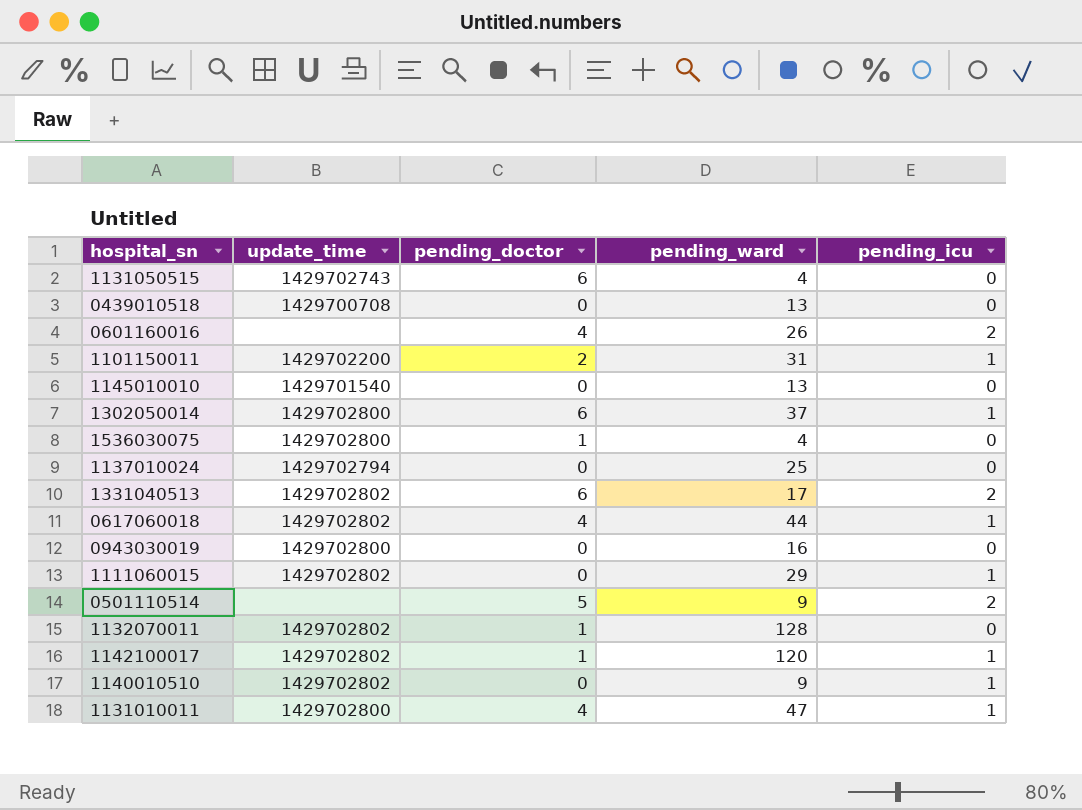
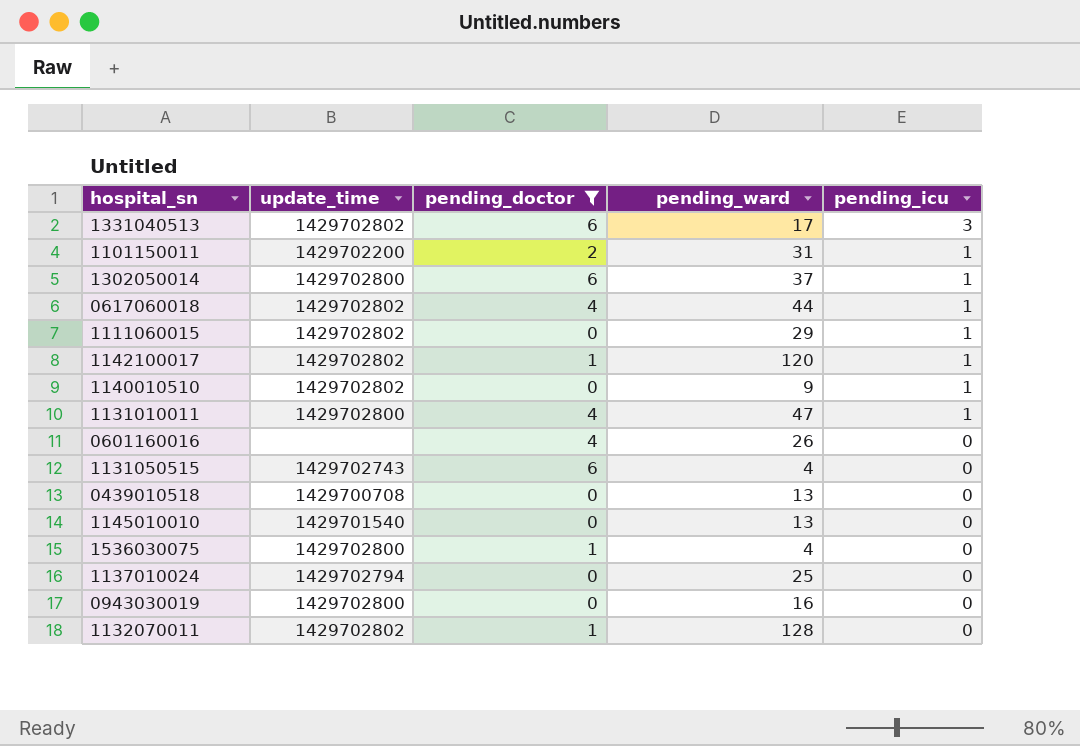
filter: none -> pending_doctor != 5
row order: none -> pending_icu descending
1331040513 | pending_icu: 2 -> 3
0601160016 | pending_icu: 2 -> 0

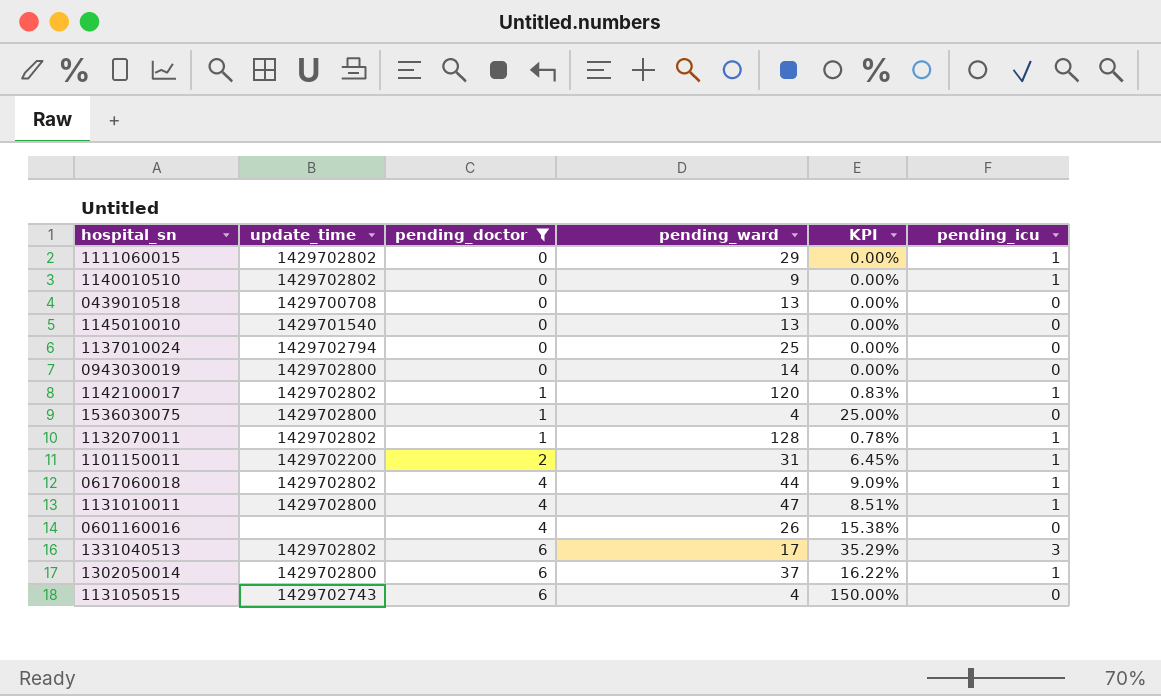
row order: pending_icu descending -> pending_doctor ascending
column KPI | formula: none -> [pending_doctor] / [pending_ward]
0943030019 | pending_ward: 16 -> 14
1132070011 | pending_icu: 0 -> 1

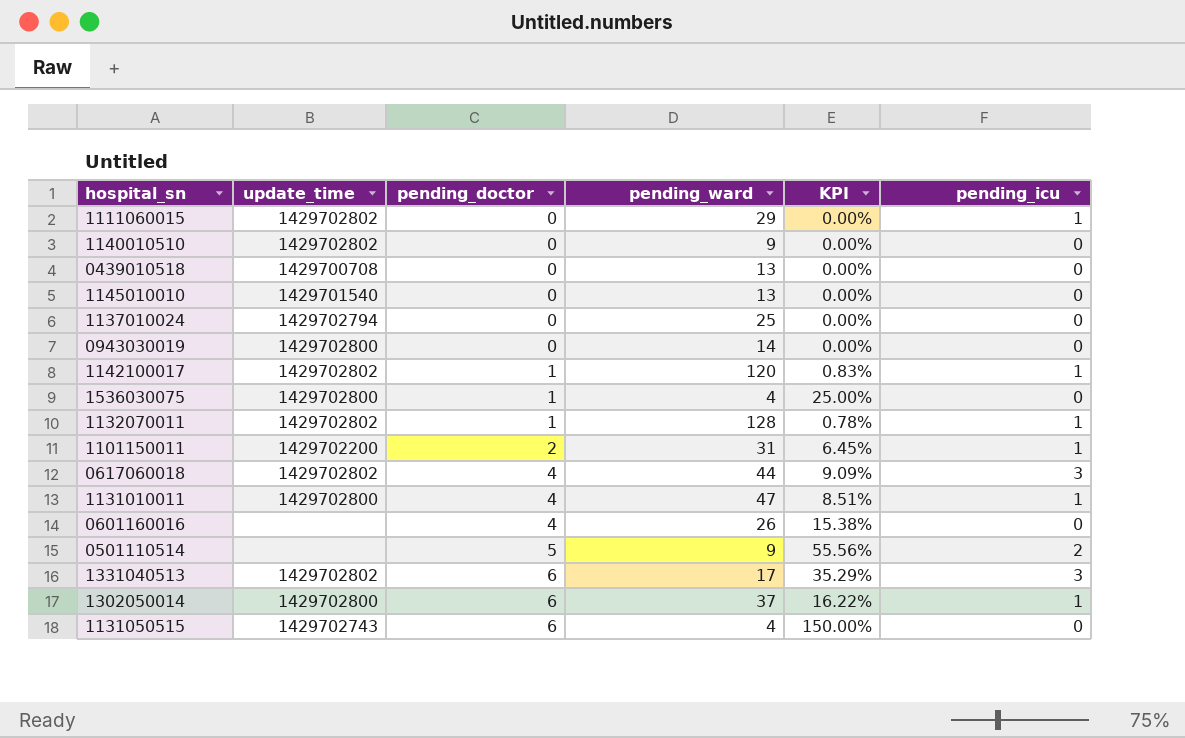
filter: pending_doctor != 5 -> none
1140010510 | pending_icu: 1 -> 0
0617060018 | pending_icu: 1 -> 3

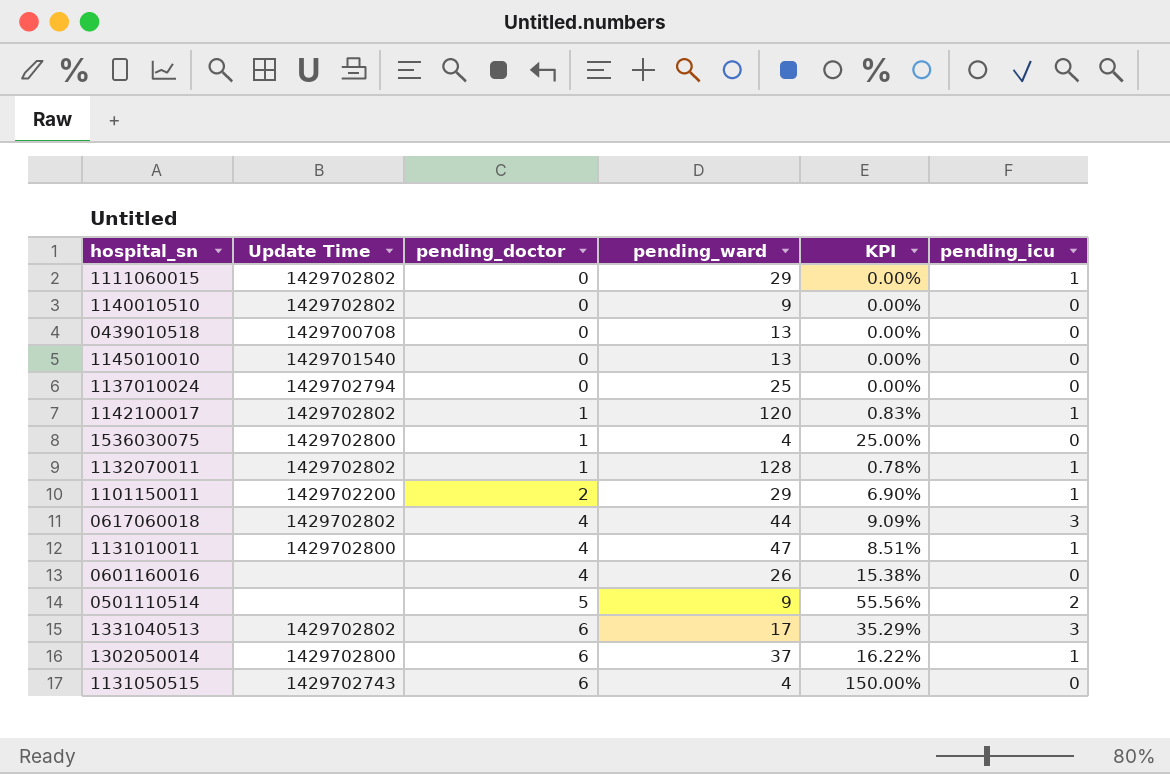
column name: update_time -> Update Time
row 0943030019: 1429702800 | 0 | 14 | 0.00% | 0 -> none
1101150011 | pending_ward: 31 -> 29
1101150011 | KPI: 6.45% -> 6.90%

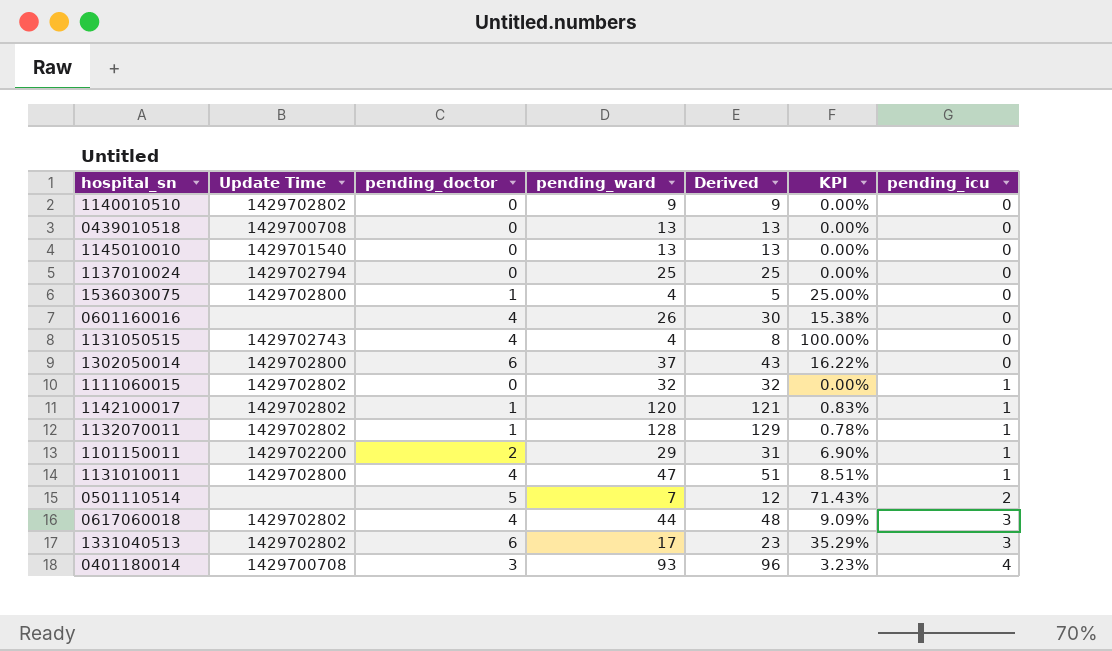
row order: pending_doctor ascending -> pending_icu ascending
column Derived | formula: none -> [pending_doctor] + [pending_ward]
1131050515 | pending_doctor: 6 -> 4
1131050515 | KPI: 150.00% -> 100.00%
1302050014 | pending_icu: 1 -> 0
1111060015 | pending_ward: 29 -> 32
0501110514 | pending_ward: 9 -> 7
0501110514 | KPI: 55.56% -> 71.43%
row 0401180014: none -> 1429700708 | 3 | 93 | 96 | 3.23% | 4

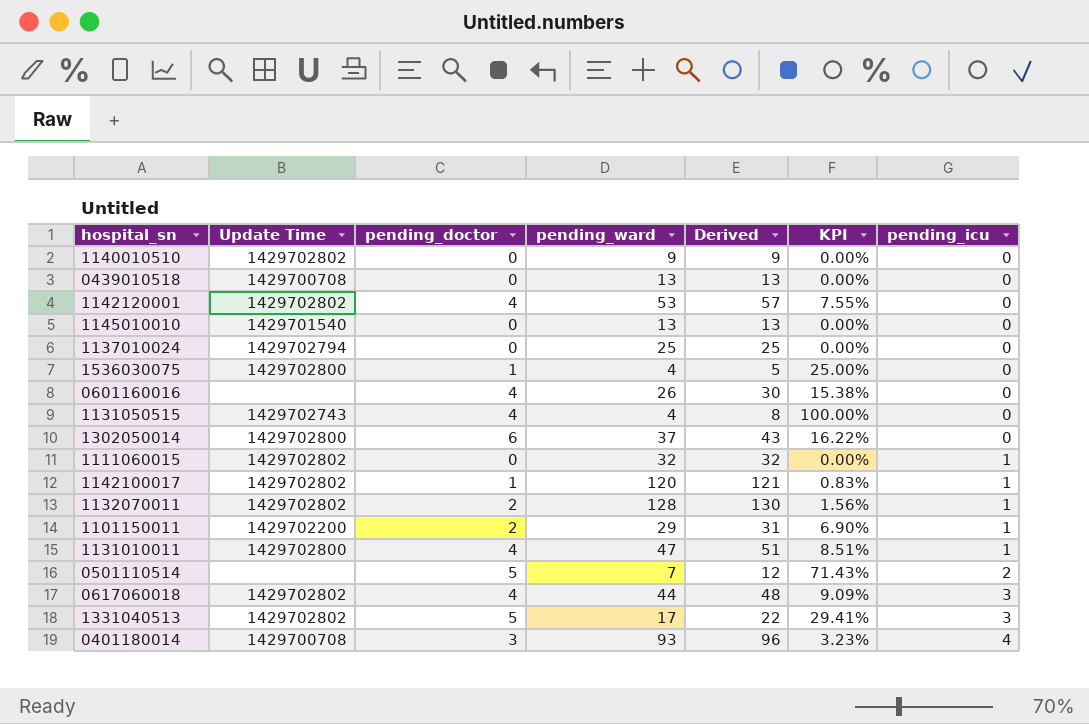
row 1142120001: none -> 1429702802 | 4 | 53 | 57 | 7.55% | 0
1132070011 | pending_doctor: 1 -> 2
1132070011 | Derived: 129 -> 130
1132070011 | KPI: 0.78% -> 1.56%
1331040513 | pending_doctor: 6 -> 5
1331040513 | Derived: 23 -> 22
1331040513 | KPI: 35.29% -> 29.41%

